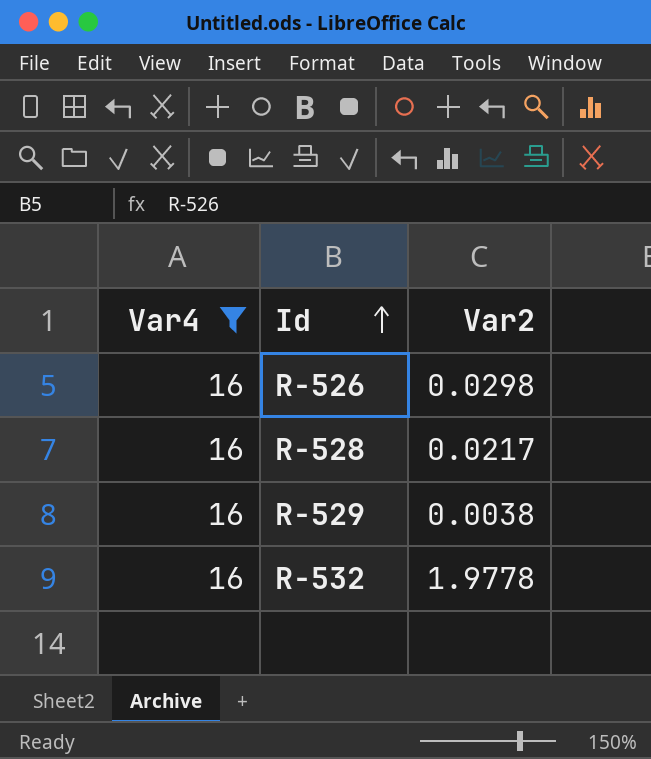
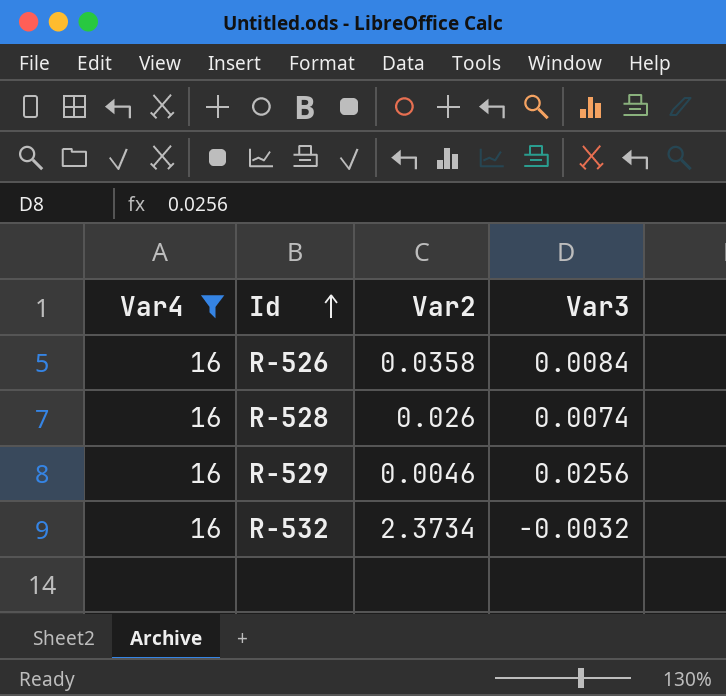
column Var3 | position: none -> 4
R-526 | Var2: 0.0298 -> 0.0358
R-528 | Var2: 0.0217 -> 0.026
R-529 | Var2: 0.0038 -> 0.0046
R-532 | Var2: 1.9778 -> 2.3734

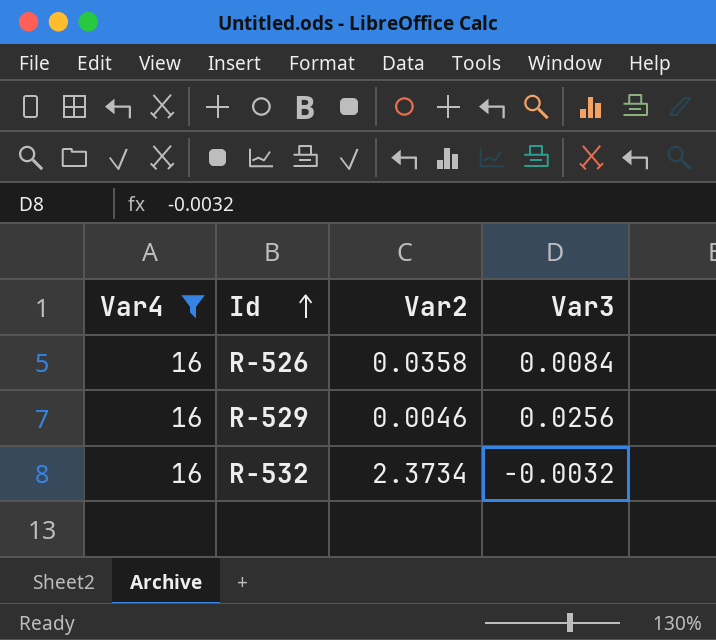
row R-528: 16 | 0.026 | 0.0074 -> none

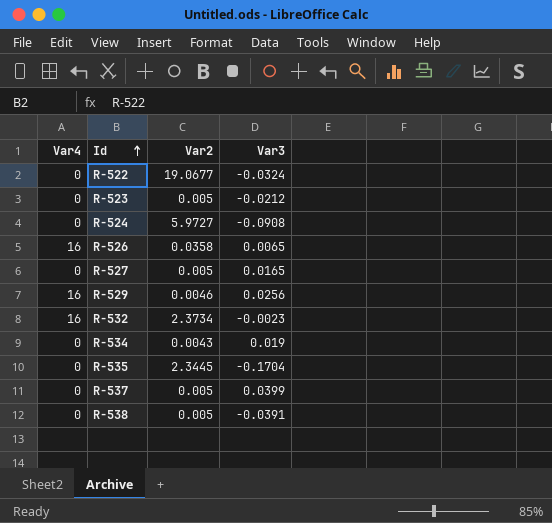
filter: Var4 = 16 -> none
R-526 | Var3: 0.0084 -> 0.0065
R-532 | Var3: -0.0032 -> -0.0023

